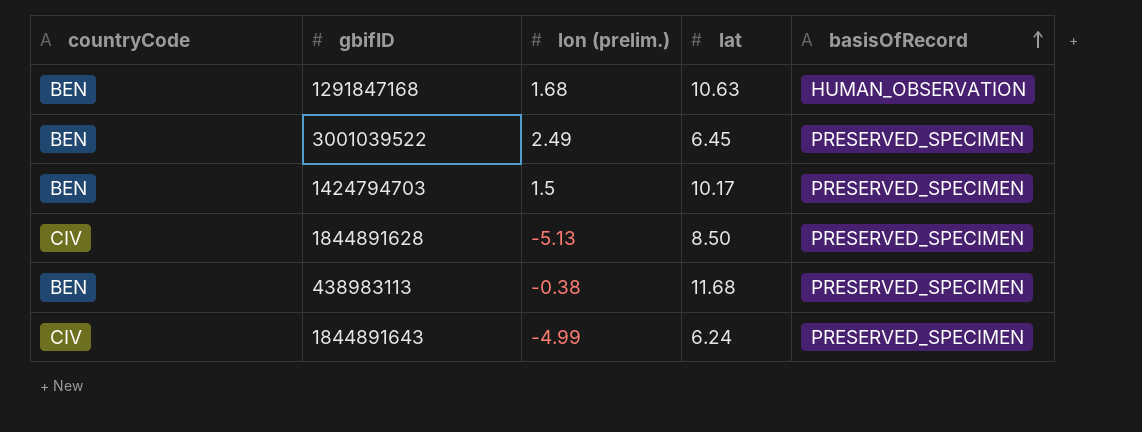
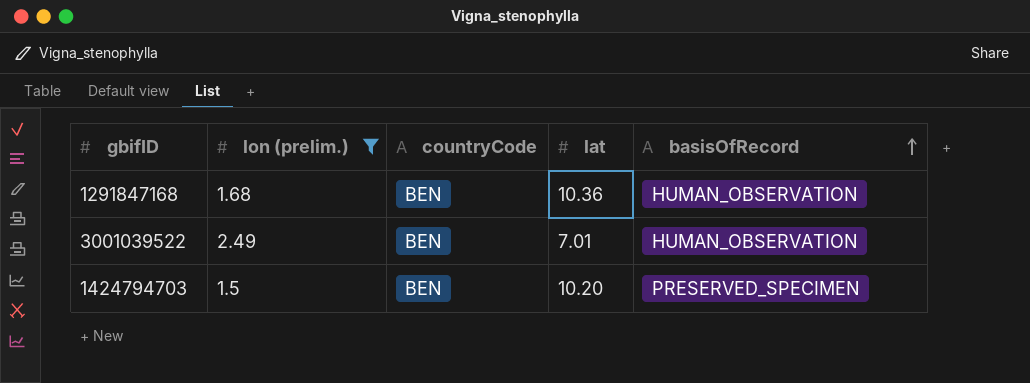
filter: none -> lon (prelim.) >= 1.5
column countryCode | position: 1 -> 3
1291847168 | lat: 10.63 -> 10.36
3001039522 | lat: 6.45 -> 7.01
3001039522 | basisOfRecord: PRESERVED_SPECIMEN -> HUMAN_OBSERVATION
1424794703 | lat: 10.17 -> 10.20

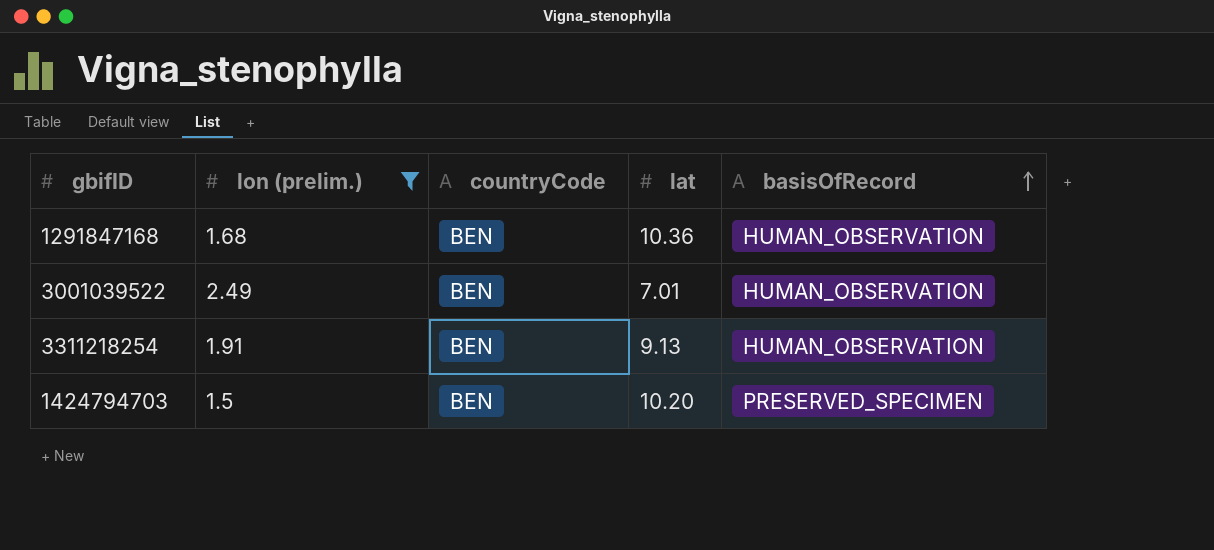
row 3311218254: none -> 1.91 | BEN | 9.13 | HUMAN_OBSERVATION

